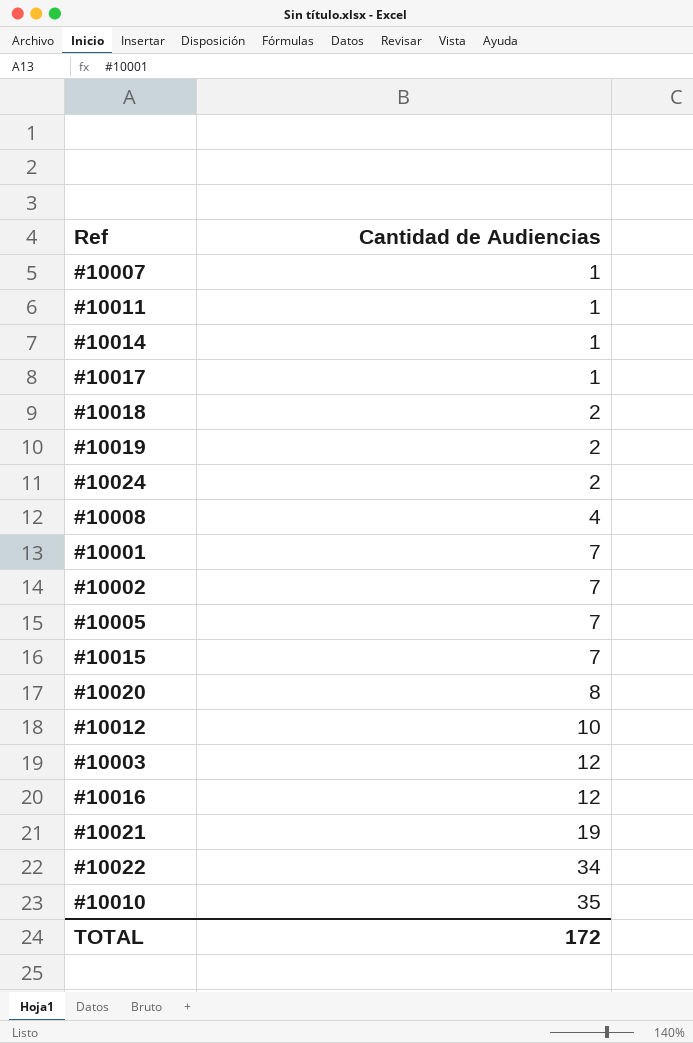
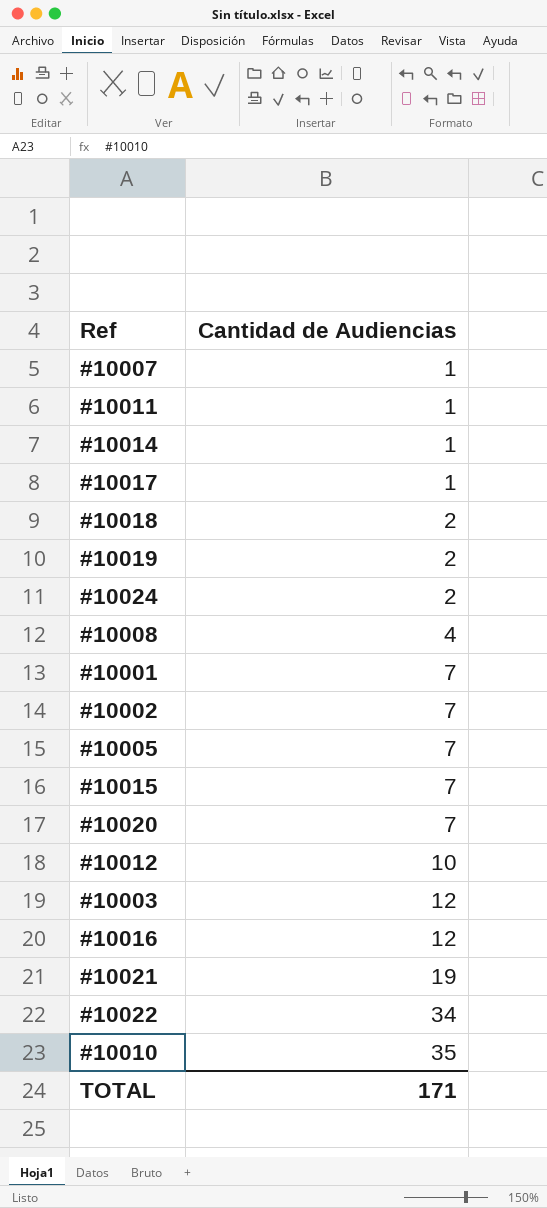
#10020 | Cantidad de Audiencias: 8 -> 7
TOTAL | Cantidad de Audiencias: 172 -> 171

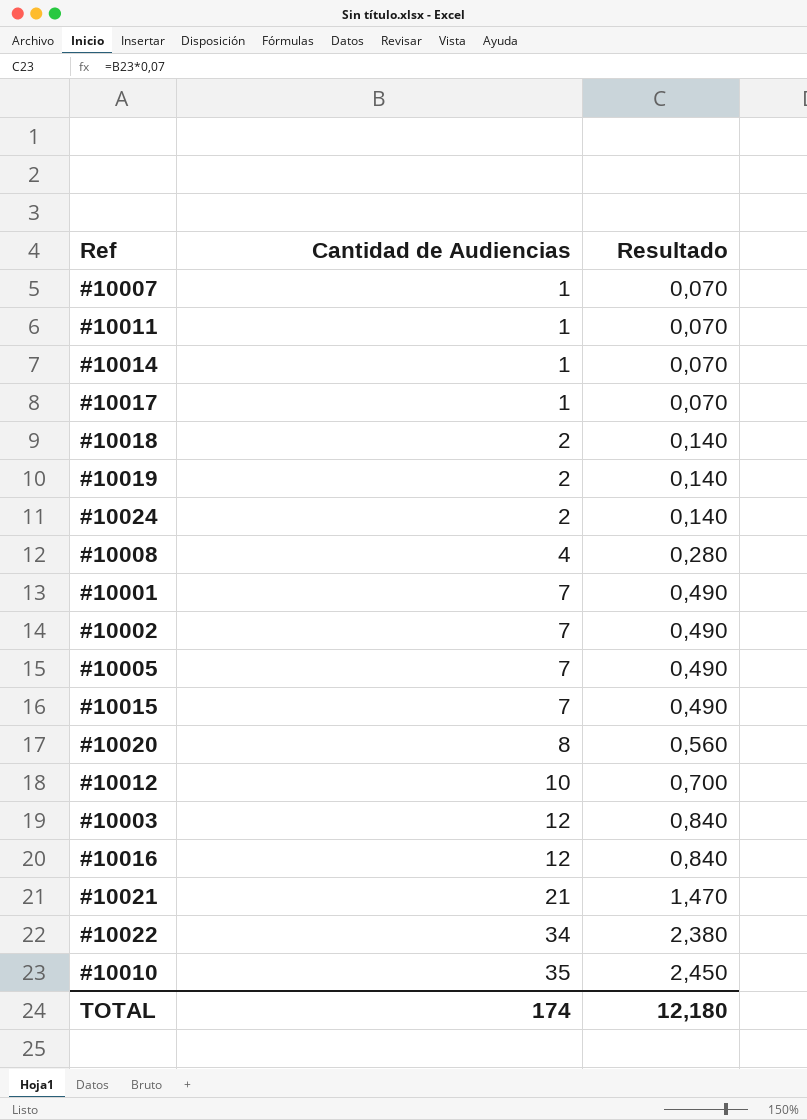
column Resultado | formula: none -> [Cantidad de Audiencias] * 0,07
#10020 | Cantidad de Audiencias: 7 -> 8
#10021 | Cantidad de Audiencias: 19 -> 21
TOTAL | Cantidad de Audiencias: 171 -> 174

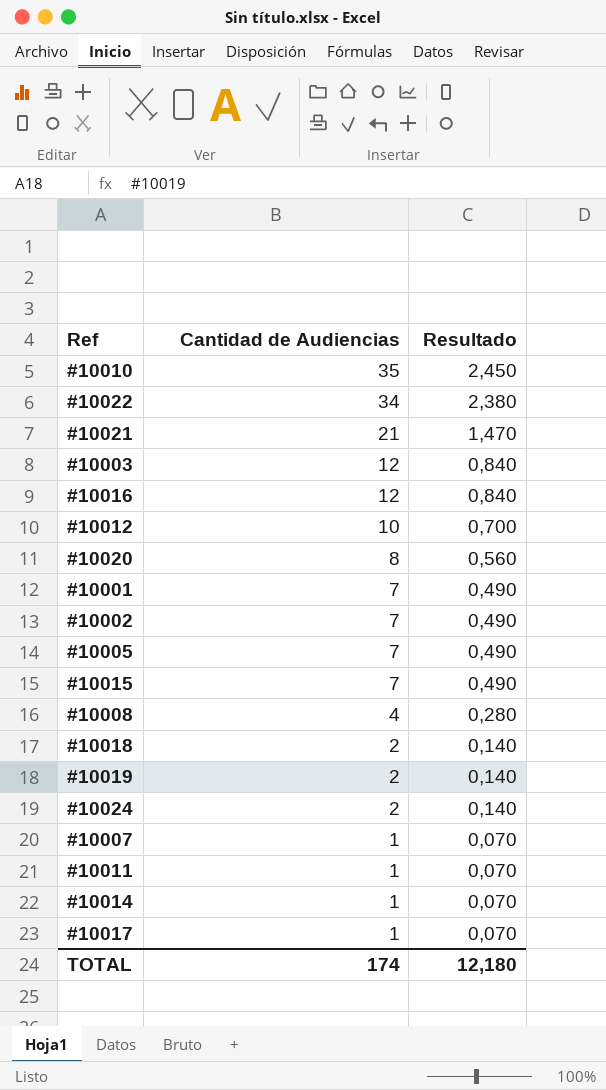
row order: Cantidad de Audiencias ascending -> Cantidad de Audiencias descending

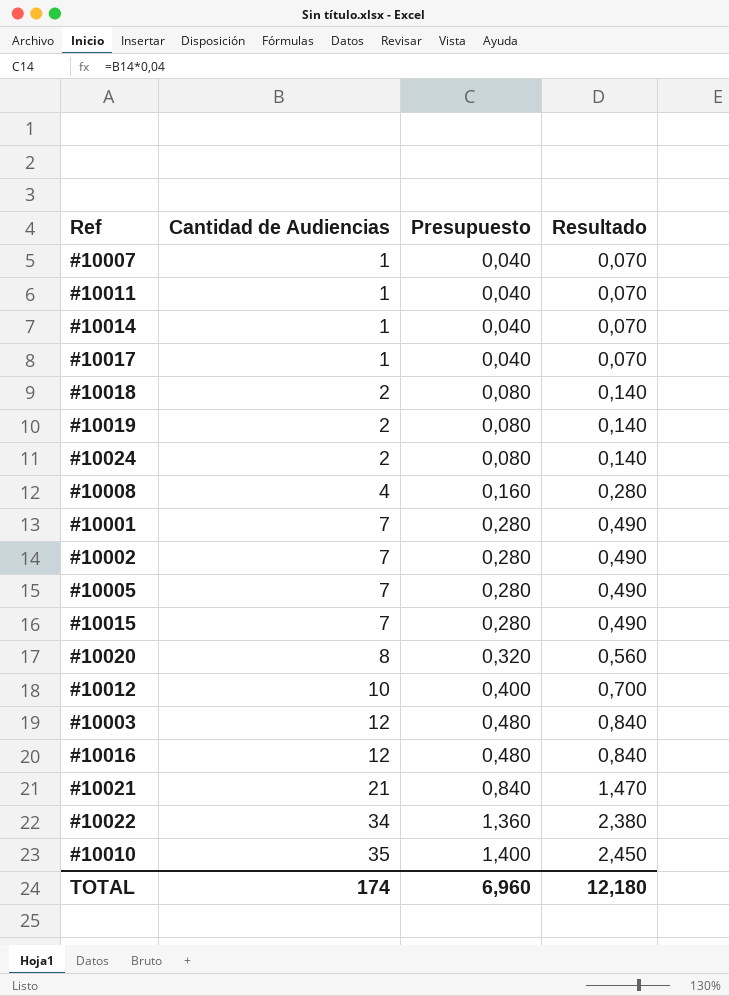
row order: Cantidad de Audiencias descending -> Cantidad de Audiencias ascending
column Presupuesto | formula: none -> [Cantidad de Audiencias] * 0,04

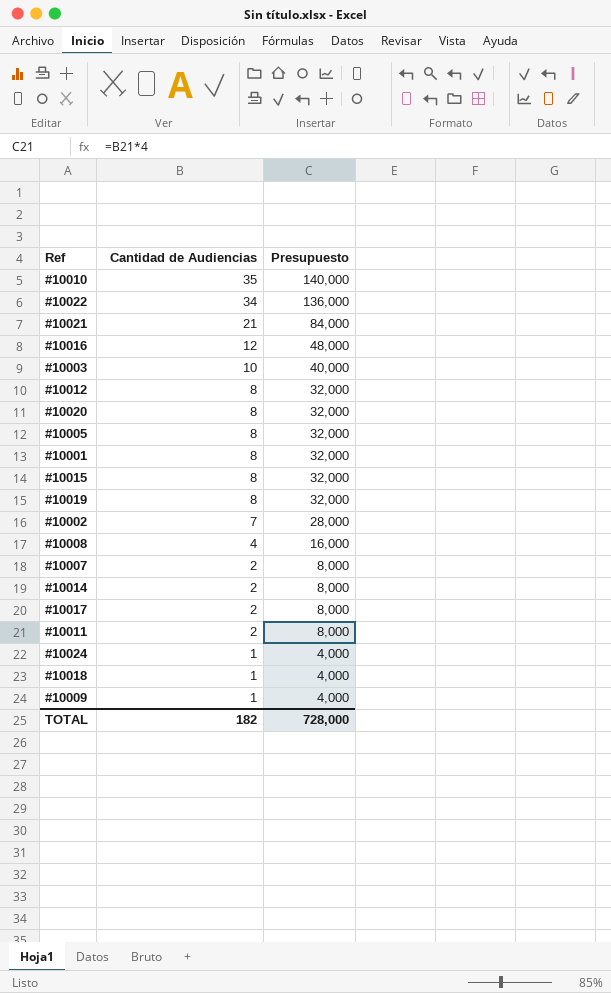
row order: Cantidad de Audiencias ascending -> Cantidad de Audiencias descending
column Resultado | formula: [Cantidad de Audiencias] * 0,07 -> none
column Presupuesto | formula: [Cantidad de Audiencias] * 0,04 -> [Cantidad de Audiencias] * 4
#10003 | Cantidad de Audiencias: 12 -> 10
#10012 | Cantidad de Audiencias: 10 -> 8
#10005 | Cantidad de Audiencias: 7 -> 8
#10001 | Cantidad de Audiencias: 7 -> 8
#10015 | Cantidad de Audiencias: 7 -> 8
#10019 | Cantidad de Audiencias: 2 -> 8
#10007 | Cantidad de Audiencias: 1 -> 2
#10014 | Cantidad de Audiencias: 1 -> 2
#10017 | Cantidad de Audiencias: 1 -> 2
#10011 | Cantidad de Audiencias: 1 -> 2
#10024 | Cantidad de Audiencias: 2 -> 1
#10018 | Cantidad de Audiencias: 2 -> 1
row #10009: none -> 1 | 4,000
TOTAL | Cantidad de Audiencias: 174 -> 182
TOTAL | Presupuesto: 6,960 -> 728,000

